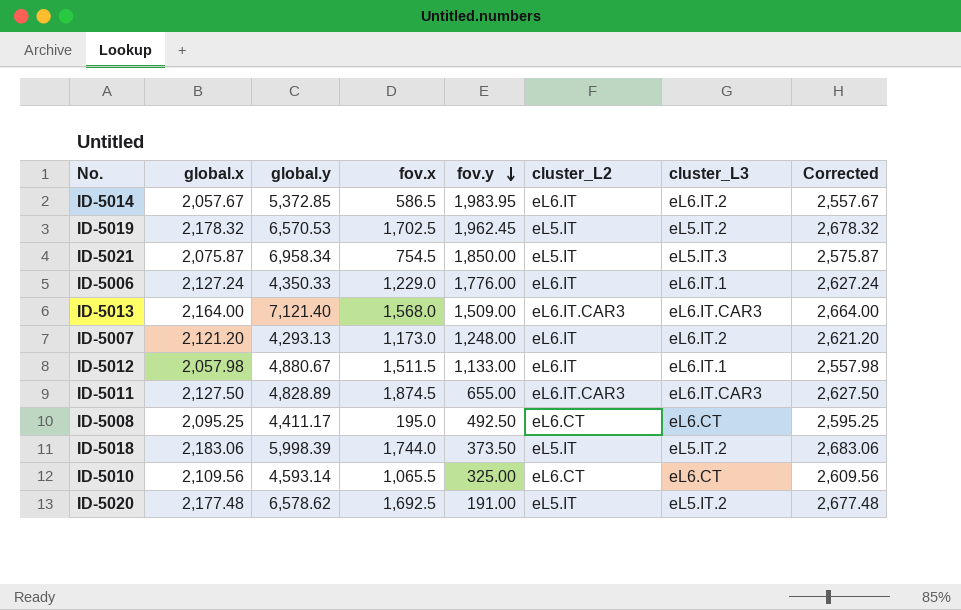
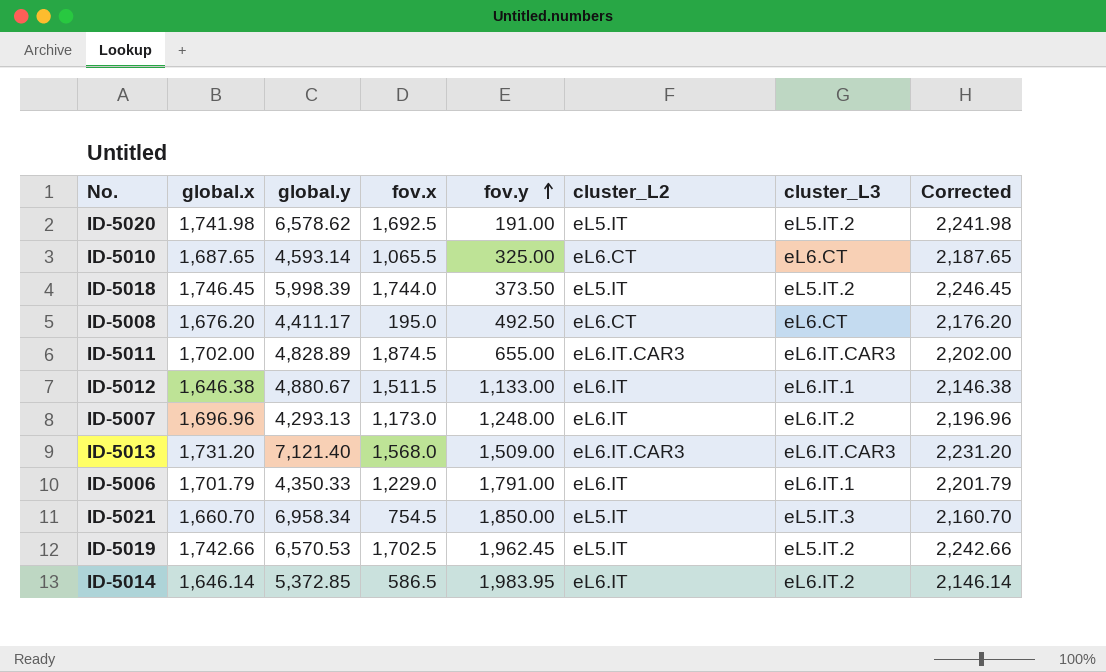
row order: fov.y descending -> fov.y ascending
ID-5020 | global.x: 2,177.48 -> 1,741.98
ID-5020 | Corrected: 2,677.48 -> 2,241.98
ID-5010 | global.x: 2,109.56 -> 1,687.65
ID-5010 | Corrected: 2,609.56 -> 2,187.65
ID-5018 | global.x: 2,183.06 -> 1,746.45
ID-5018 | Corrected: 2,683.06 -> 2,246.45
ID-5008 | global.x: 2,095.25 -> 1,676.20
ID-5008 | Corrected: 2,595.25 -> 2,176.20
ID-5011 | global.x: 2,127.50 -> 1,702.00
ID-5011 | Corrected: 2,627.50 -> 2,202.00
ID-5012 | global.x: 2,057.98 -> 1,646.38
ID-5012 | Corrected: 2,557.98 -> 2,146.38
ID-5007 | global.x: 2,121.20 -> 1,696.96
ID-5007 | Corrected: 2,621.20 -> 2,196.96
ID-5013 | global.x: 2,164.00 -> 1,731.20
ID-5013 | Corrected: 2,664.00 -> 2,231.20
ID-5006 | global.x: 2,127.24 -> 1,701.79
ID-5006 | fov.y: 1,776.00 -> 1,791.00
ID-5006 | Corrected: 2,627.24 -> 2,201.79
ID-5021 | global.x: 2,075.87 -> 1,660.70
ID-5021 | Corrected: 2,575.87 -> 2,160.70
ID-5019 | global.x: 2,178.32 -> 1,742.66
ID-5019 | Corrected: 2,678.32 -> 2,242.66
ID-5014 | global.x: 2,057.67 -> 1,646.14
ID-5014 | Corrected: 2,557.67 -> 2,146.14

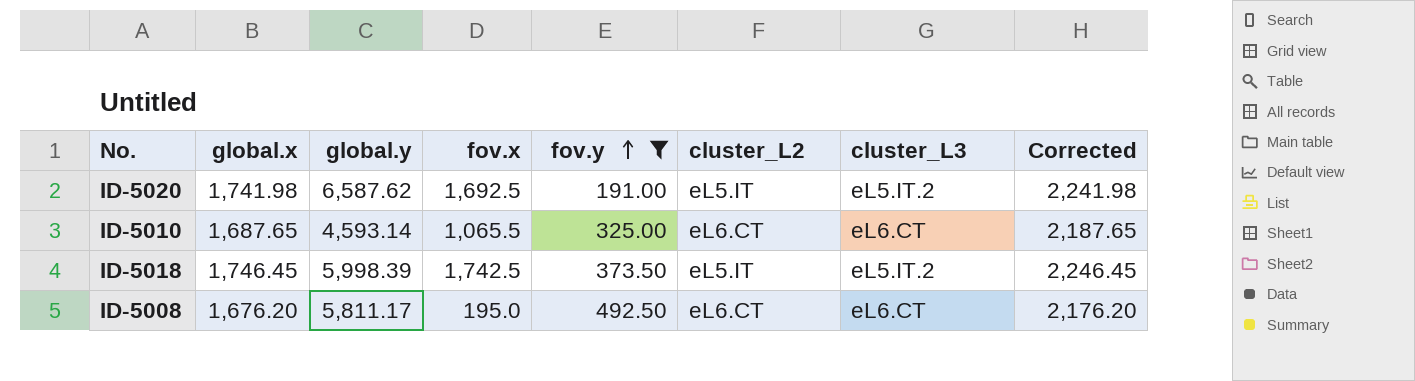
filter: none -> fov.y <= 492.50
ID-5020 | global.y: 6,578.62 -> 6,587.62
ID-5018 | fov.x: 1,744.0 -> 1,742.5
ID-5008 | global.y: 4,411.17 -> 5,811.17

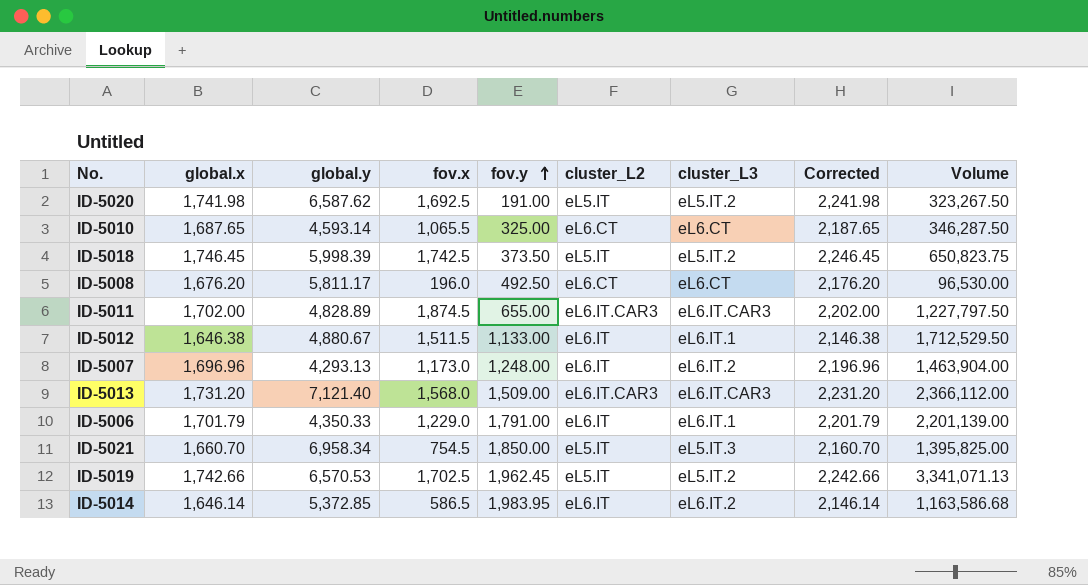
filter: fov.y <= 492.50 -> none
column Volume | formula: none -> [fov.x] * [fov.y]
ID-5008 | fov.x: 195.0 -> 196.0

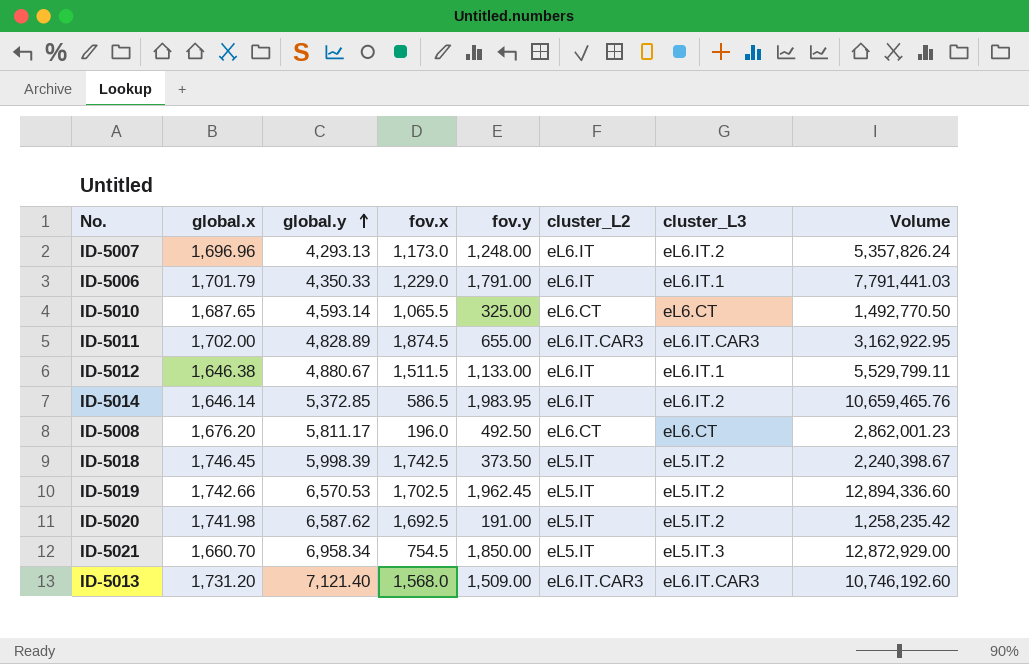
row order: fov.y ascending -> global.y ascending
column Corrected | formula: [global.x] + 500 -> none
column Volume | formula: [fov.x] * [fov.y] -> [global.y] * [fov.y]

